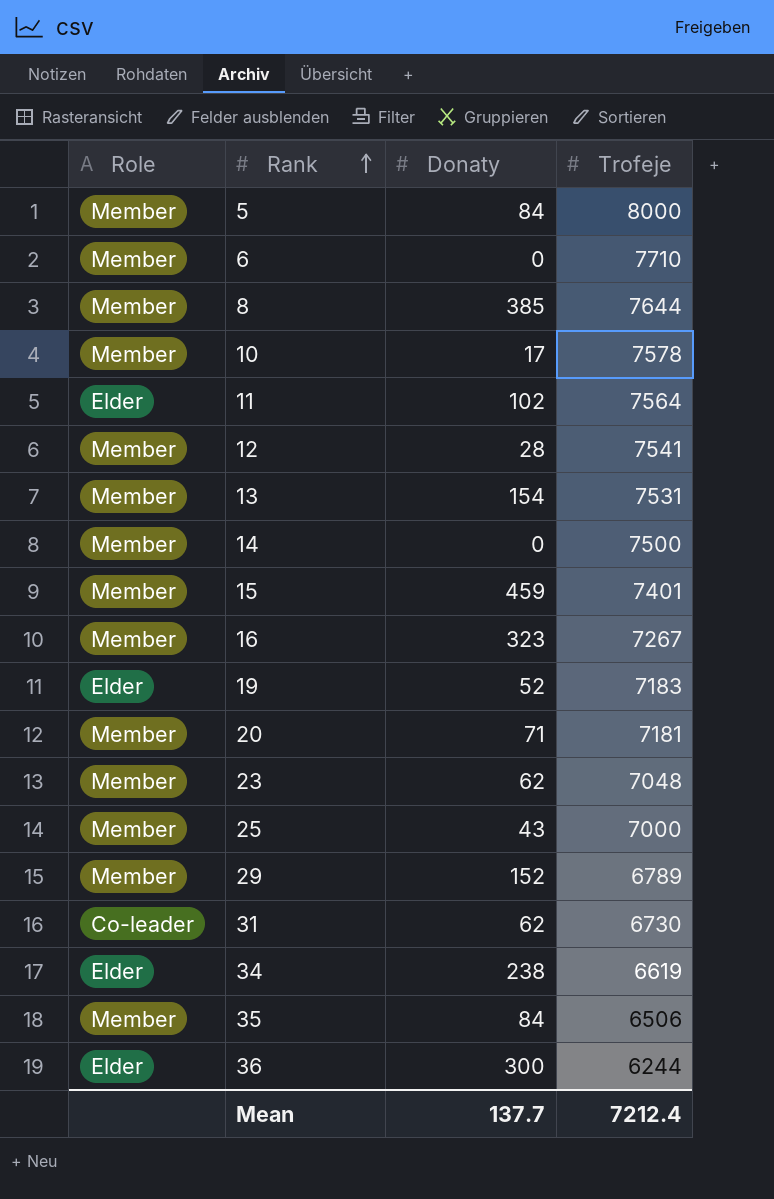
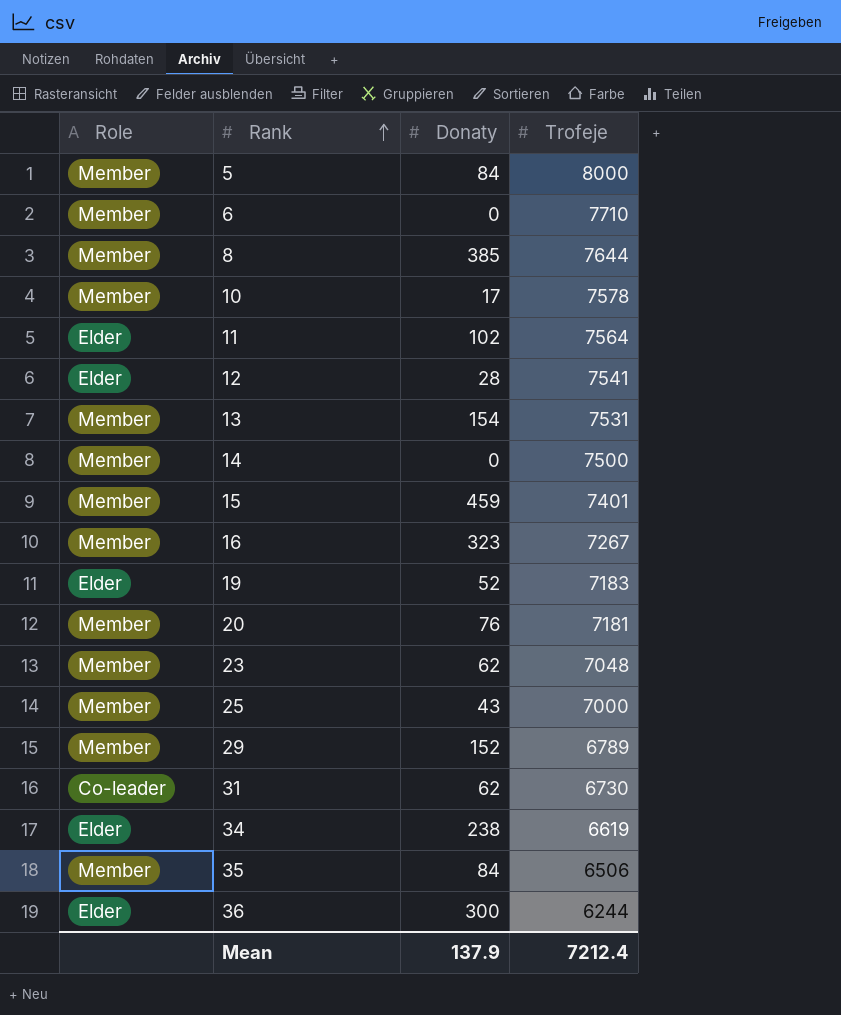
12 | Role: Member -> Elder
20 | Donaty: 71 -> 76
Mean | Donaty: 137.7 -> 137.9

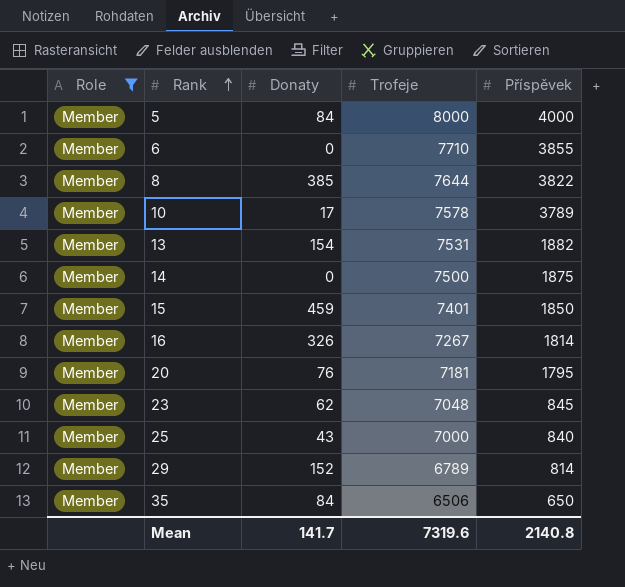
filter: none -> Role = Member
column Příspěvek | position: none -> 5
16 | Donaty: 323 -> 326
Mean | Donaty: 137.9 -> 141.7
Mean | Trofeje: 7212.4 -> 7319.6

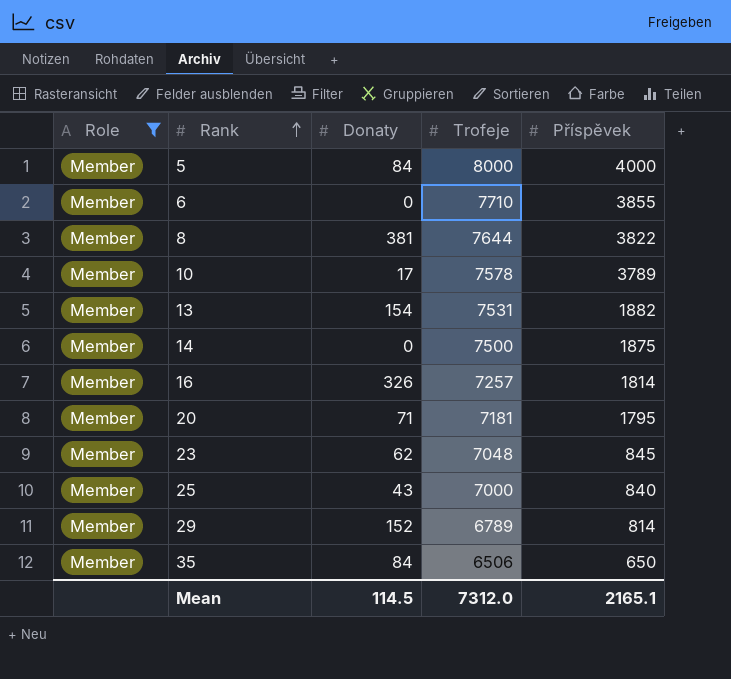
row 15: Member | 459 | 7401 | 1850 -> none
8 | Donaty: 385 -> 381
16 | Trofeje: 7267 -> 7257
20 | Donaty: 76 -> 71
Mean | Donaty: 141.7 -> 114.5
Mean | Trofeje: 7319.6 -> 7312.0
Mean | Příspěvek: 2140.8 -> 2165.1

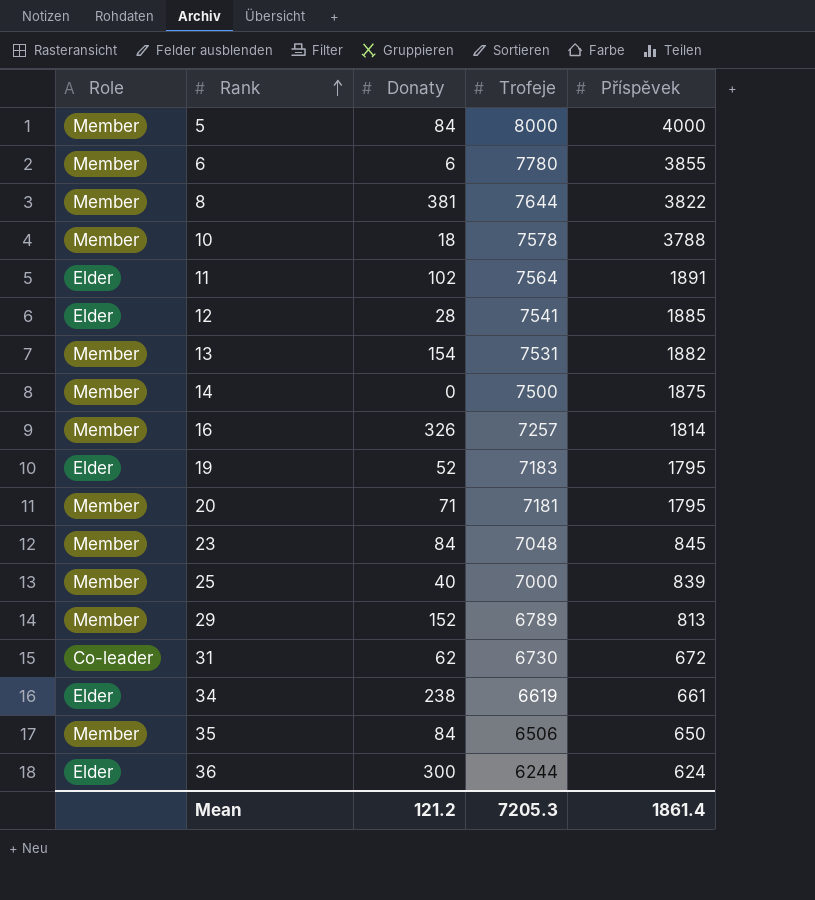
filter: Role = Member -> none
6 | Donaty: 0 -> 6
6 | Trofeje: 7710 -> 7780
10 | Donaty: 17 -> 18
10 | Příspěvek: 3789 -> 3788
23 | Donaty: 62 -> 84
25 | Donaty: 43 -> 40
25 | Příspěvek: 840 -> 839
29 | Příspěvek: 814 -> 813
Mean | Donaty: 114.5 -> 121.2
Mean | Trofeje: 7312.0 -> 7205.3
Mean | Příspěvek: 2165.1 -> 1861.4

